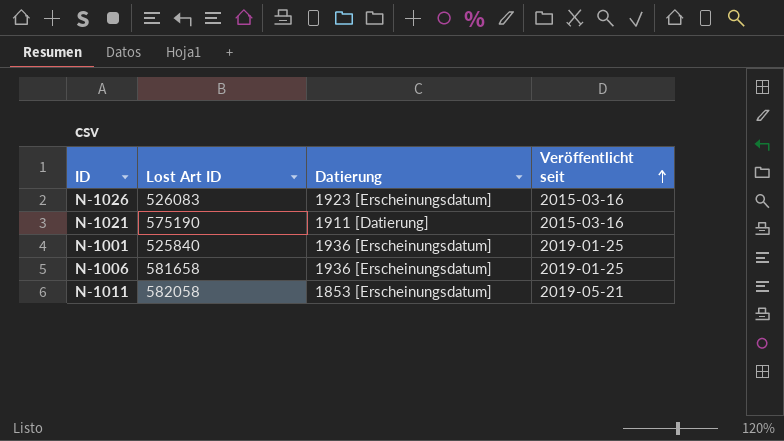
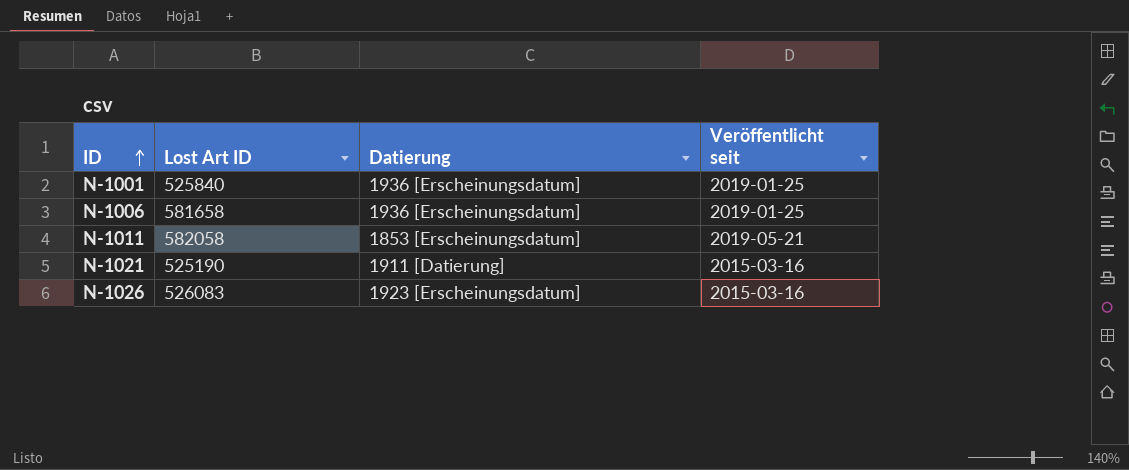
row order: Veröffentlicht seit ascending -> ID ascending
N-1021 | Lost Art ID: 575190 -> 525190

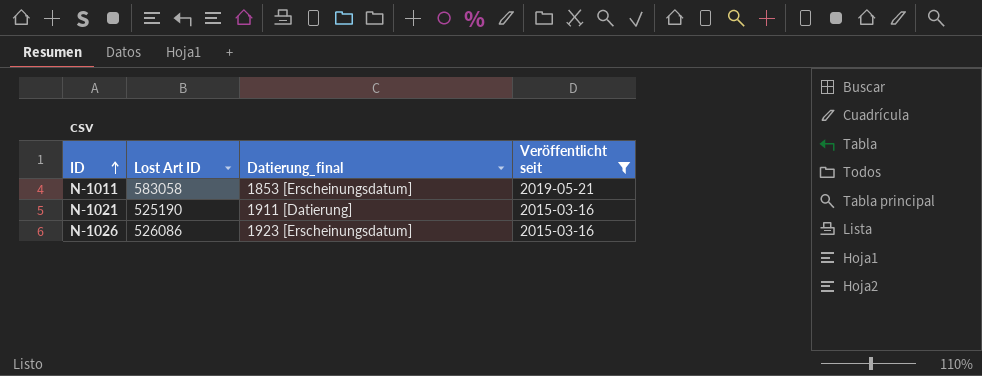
filter: none -> Veröffentlicht seit != 2019-01-25
column name: Datierung -> Datierung_final
N-1011 | Lost Art ID: 582058 -> 583058
N-1026 | Lost Art ID: 526083 -> 526086

